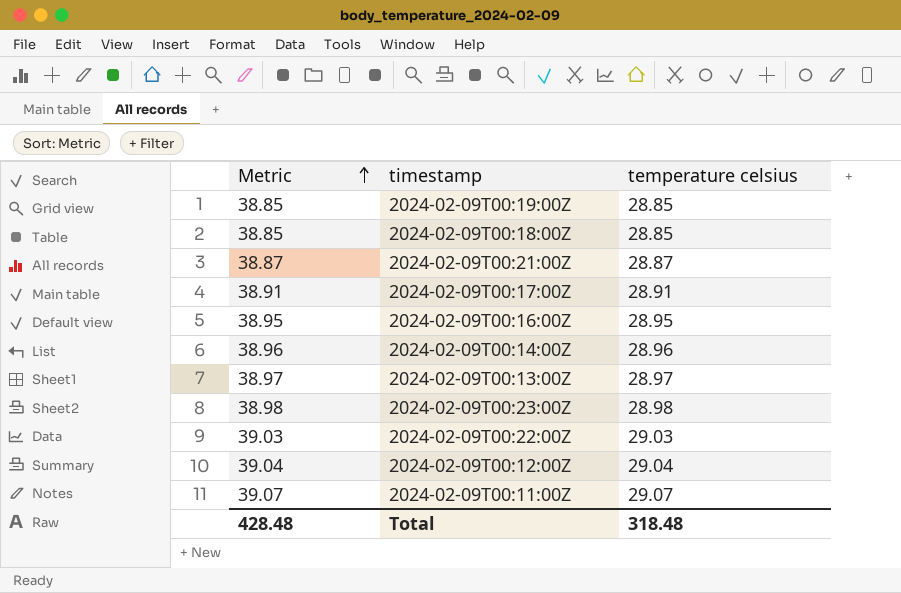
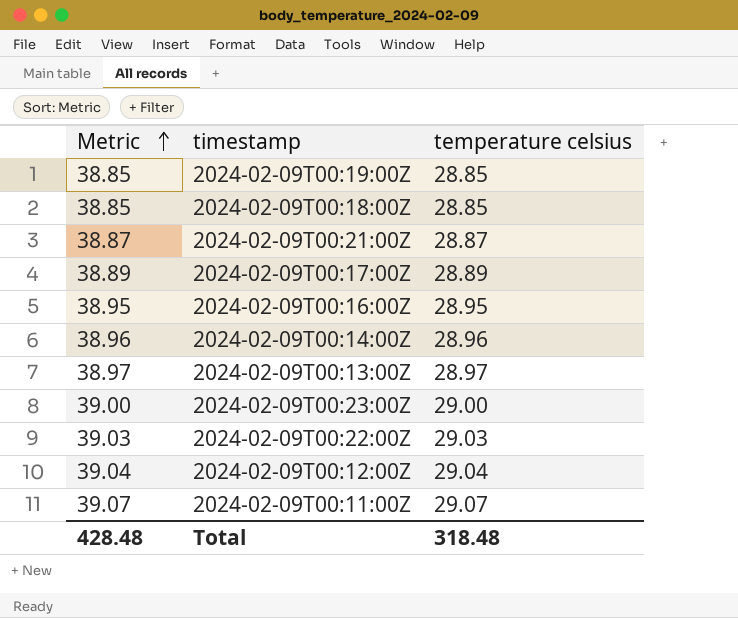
2024-02-09T00:17:00Z | Metric: 38.91 -> 38.89
2024-02-09T00:17:00Z | temperature celsius: 28.91 -> 28.89
2024-02-09T00:23:00Z | Metric: 38.98 -> 39.00
2024-02-09T00:23:00Z | temperature celsius: 28.98 -> 29.00

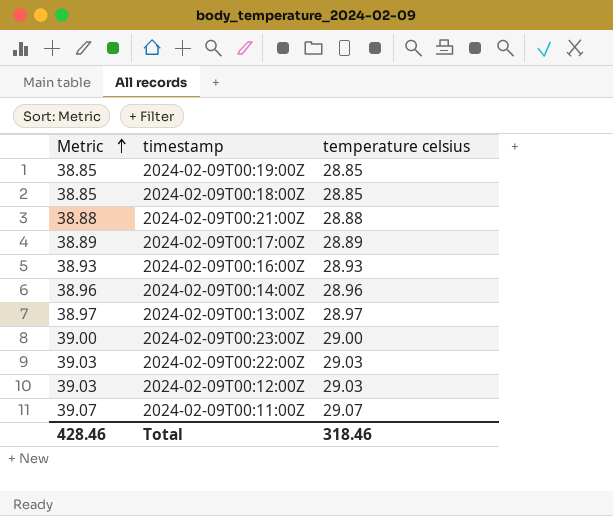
2024-02-09T00:21:00Z | Metric: 38.87 -> 38.88
2024-02-09T00:21:00Z | temperature celsius: 28.87 -> 28.88
2024-02-09T00:16:00Z | Metric: 38.95 -> 38.93
2024-02-09T00:16:00Z | temperature celsius: 28.95 -> 28.93
2024-02-09T00:12:00Z | Metric: 39.04 -> 39.03
2024-02-09T00:12:00Z | temperature celsius: 29.04 -> 29.03
Total | Metric: 428.48 -> 428.46
Total | temperature celsius: 318.48 -> 318.46

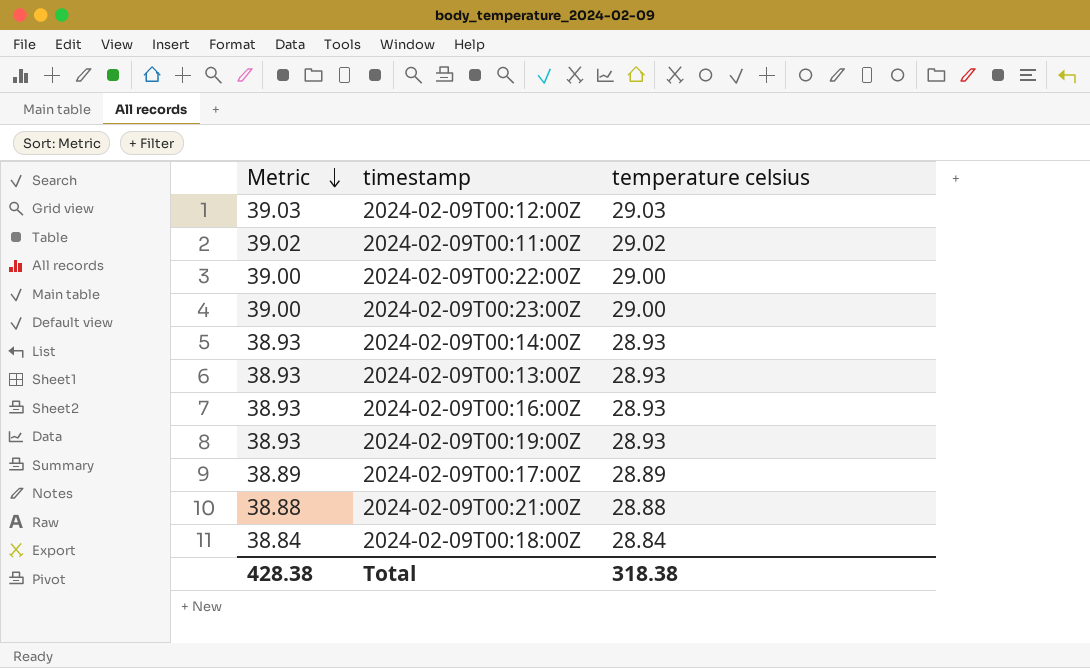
row order: Metric ascending -> Metric descending
2024-02-09T00:11:00Z | Metric: 39.07 -> 39.02
2024-02-09T00:11:00Z | temperature celsius: 29.07 -> 29.02
2024-02-09T00:22:00Z | Metric: 39.03 -> 39.00
2024-02-09T00:22:00Z | temperature celsius: 29.03 -> 29.00
2024-02-09T00:14:00Z | Metric: 38.96 -> 38.93
2024-02-09T00:14:00Z | temperature celsius: 28.96 -> 28.93
2024-02-09T00:13:00Z | Metric: 38.97 -> 38.93
2024-02-09T00:13:00Z | temperature celsius: 28.97 -> 28.93
2024-02-09T00:19:00Z | Metric: 38.85 -> 38.93
2024-02-09T00:19:00Z | temperature celsius: 28.85 -> 28.93
2024-02-09T00:18:00Z | Metric: 38.85 -> 38.84
2024-02-09T00:18:00Z | temperature celsius: 28.85 -> 28.84
Total | Metric: 428.46 -> 428.38
Total | temperature celsius: 318.46 -> 318.38

